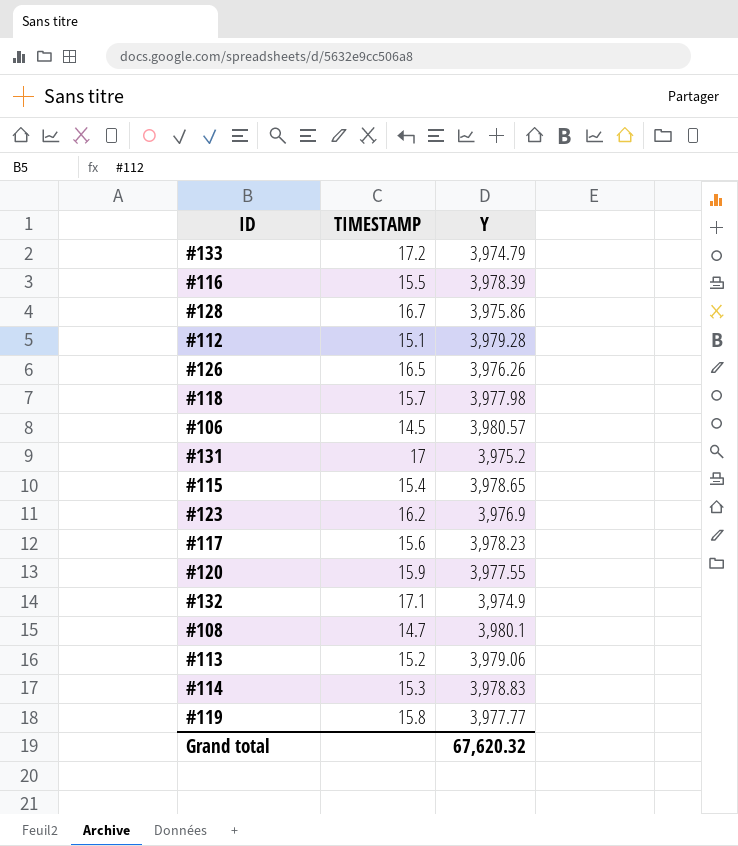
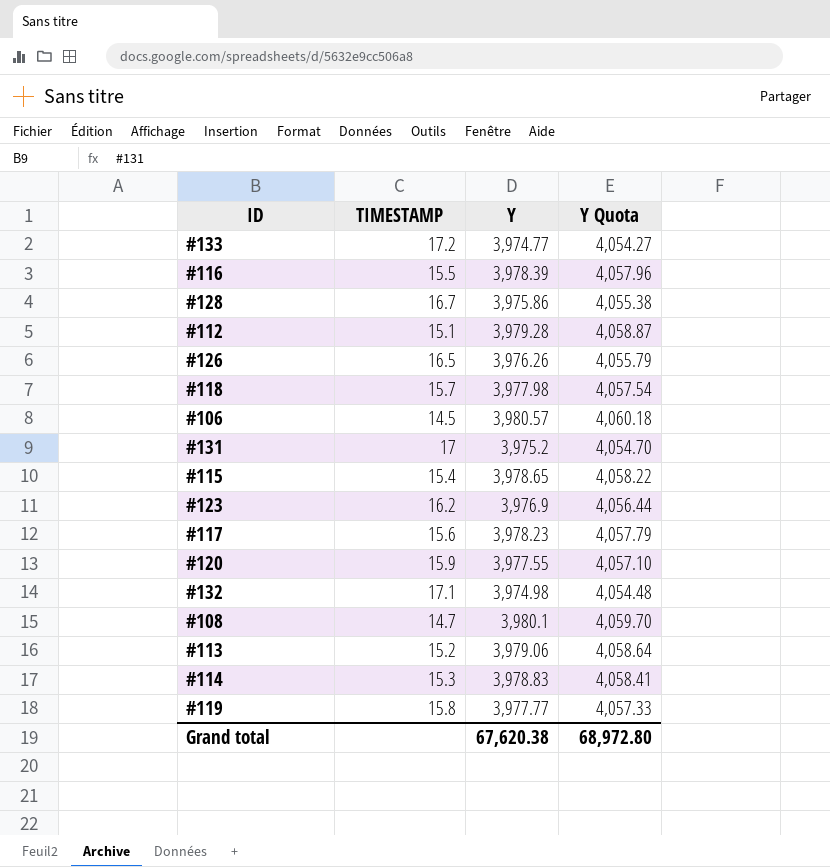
column Y Quota | formula: none -> [Y] * 1.02
#133 | Y: 3,974.79 -> 3,974.77
#132 | Y: 3,974.9 -> 3,974.98
Grand total | Y: 67,620.32 -> 67,620.38

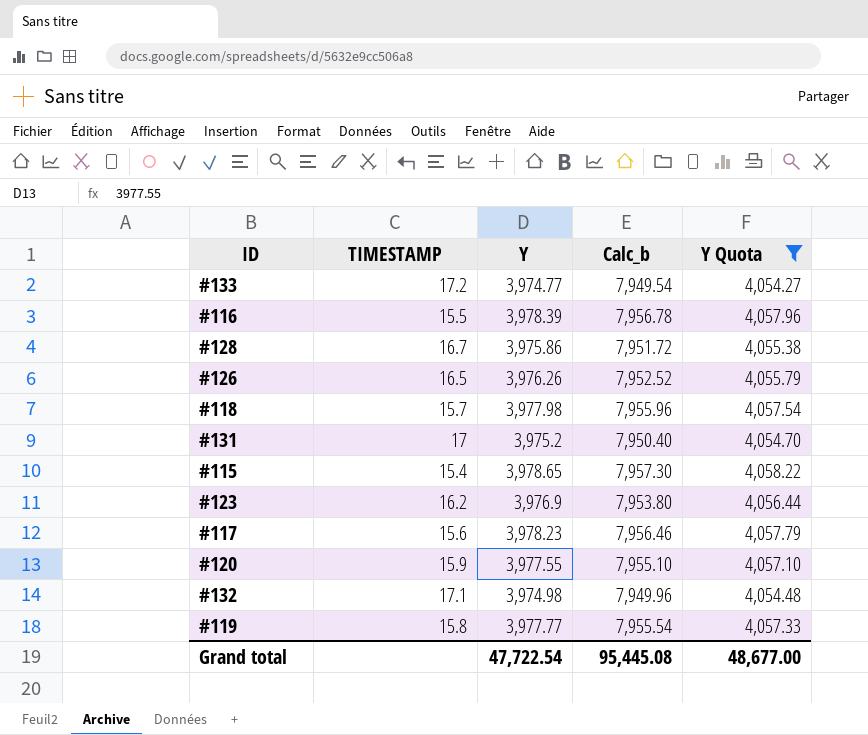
filter: none -> Y Quota <= 4,058.22
column Calc_b | formula: none -> [Y] * 2
Grand total | Y: 67,620.38 -> 47,722.54
Grand total | Y Quota: 68,972.80 -> 48,677.00

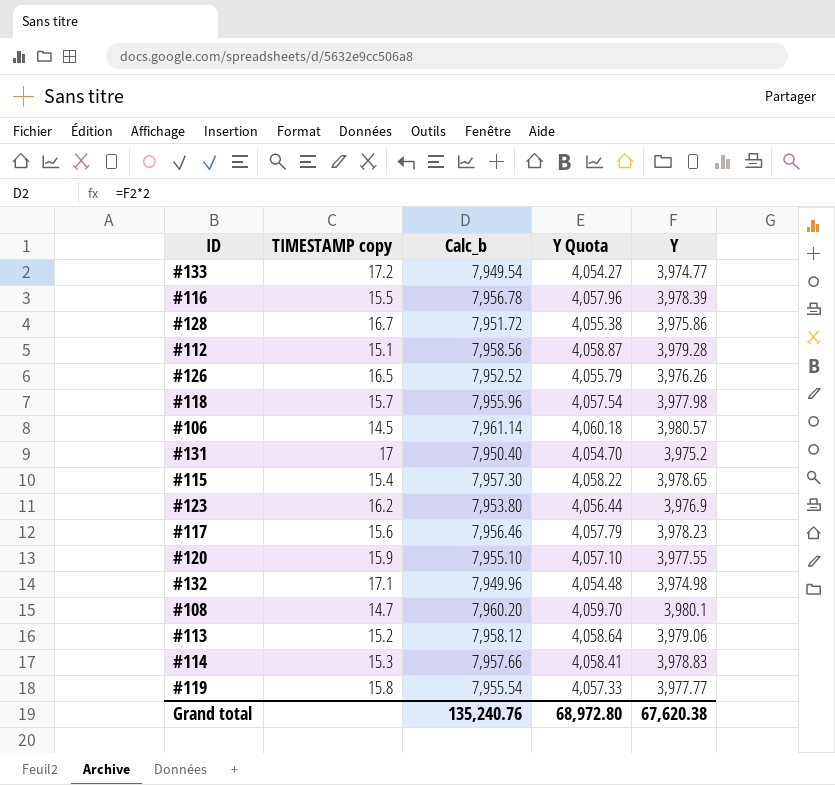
filter: Y Quota <= 4,058.22 -> none
column name: TIMESTAMP -> TIMESTAMP copy
column Y | position: 3 -> 5
Grand total | Calc_b: 95,445.08 -> 135,240.76
Grand total | Y Quota: 48,677.00 -> 68,972.80
Grand total | Y: 47,722.54 -> 67,620.38

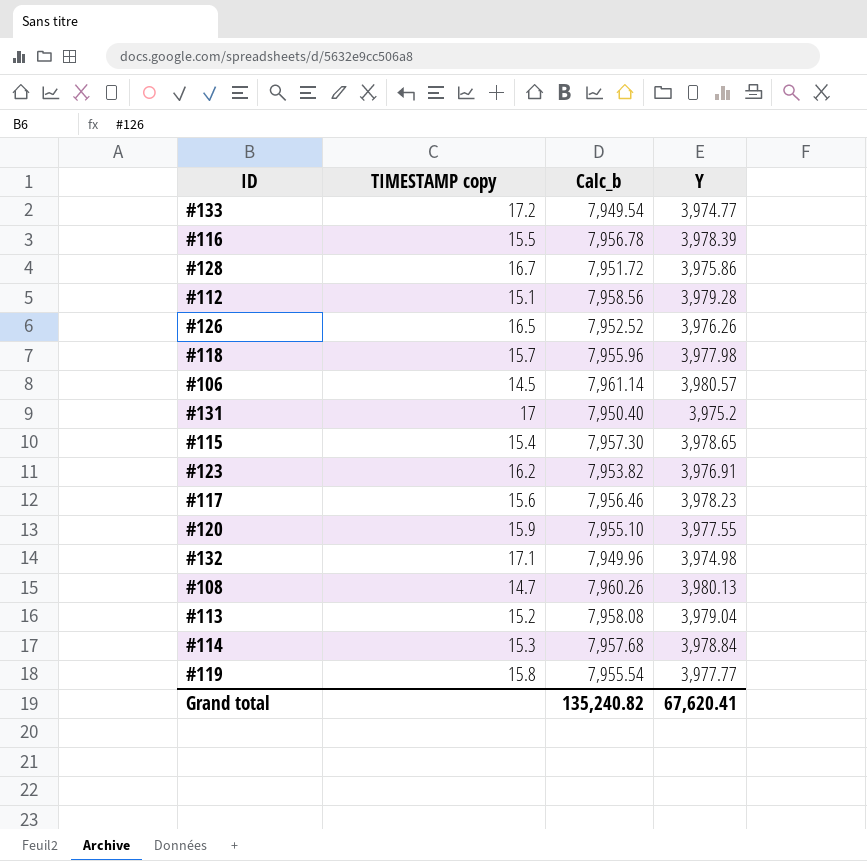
column Y Quota | formula: [Y] * 1.02 -> none
#123 | Calc_b: 7,953.80 -> 7,953.82
#123 | Y: 3,976.9 -> 3,976.91
#108 | Calc_b: 7,960.20 -> 7,960.26
#108 | Y: 3,980.1 -> 3,980.13
#113 | Calc_b: 7,958.12 -> 7,958.08
#113 | Y: 3,979.06 -> 3,979.04
#114 | Calc_b: 7,957.66 -> 7,957.68
#114 | Y: 3,978.83 -> 3,978.84
Grand total | Calc_b: 135,240.76 -> 135,240.82
Grand total | Y: 67,620.38 -> 67,620.41

